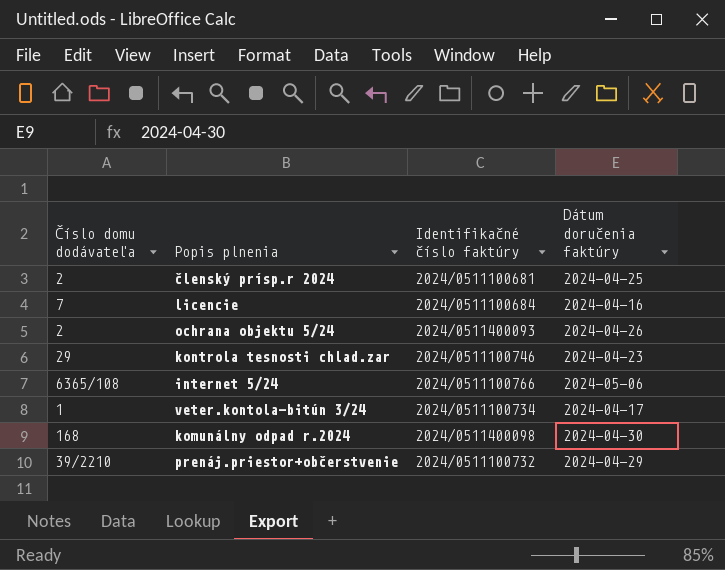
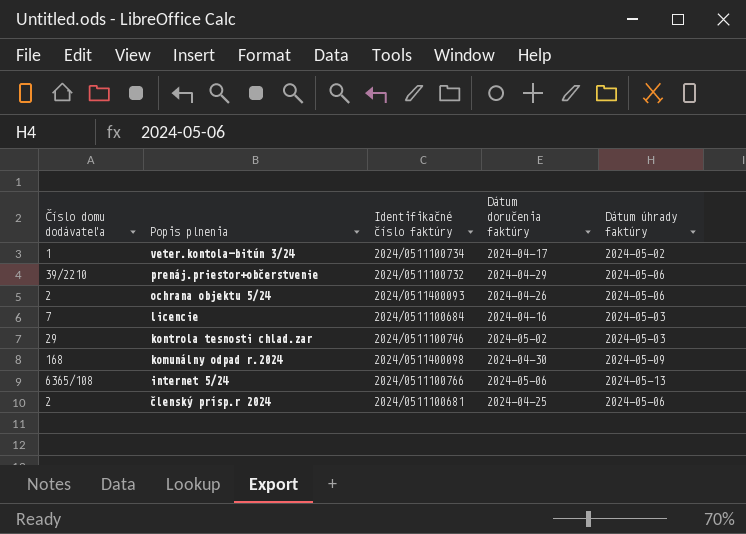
row order: none -> Popis plnenia descending
column Dátum úhrady faktúry | position: none -> 5
kontrola tesnosti chlad.zar | Dátum doručenia faktúry: 2024-04-23 -> 2024-05-02

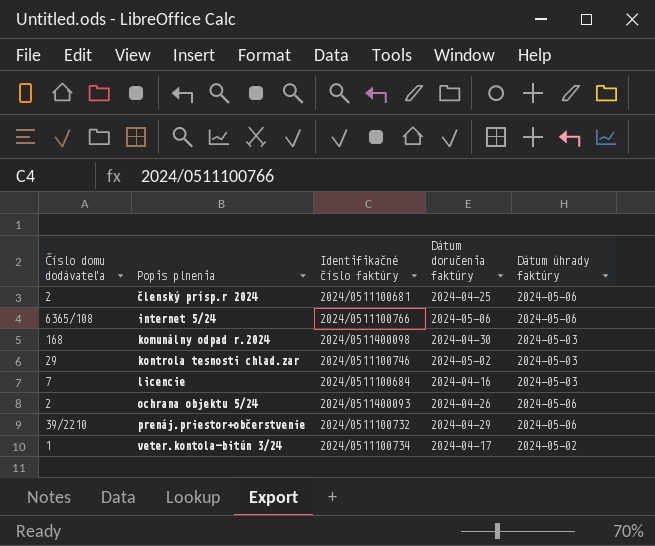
row order: Popis plnenia descending -> Popis plnenia ascending
internet 5/24 | Dátum úhrady faktúry: 2024-05-13 -> 2024-05-06
komunálny odpad r.2024 | Dátum úhrady faktúry: 2024-05-09 -> 2024-05-03

